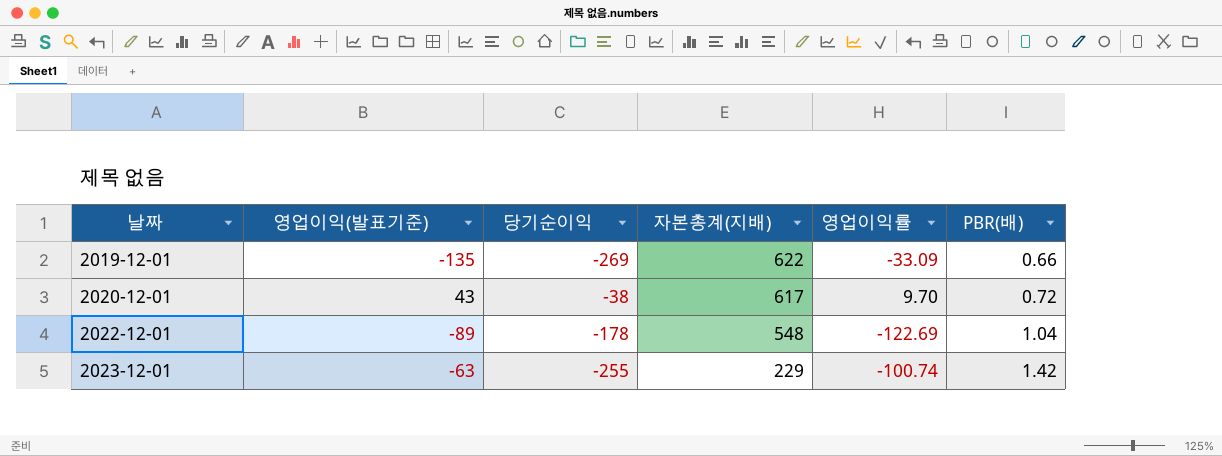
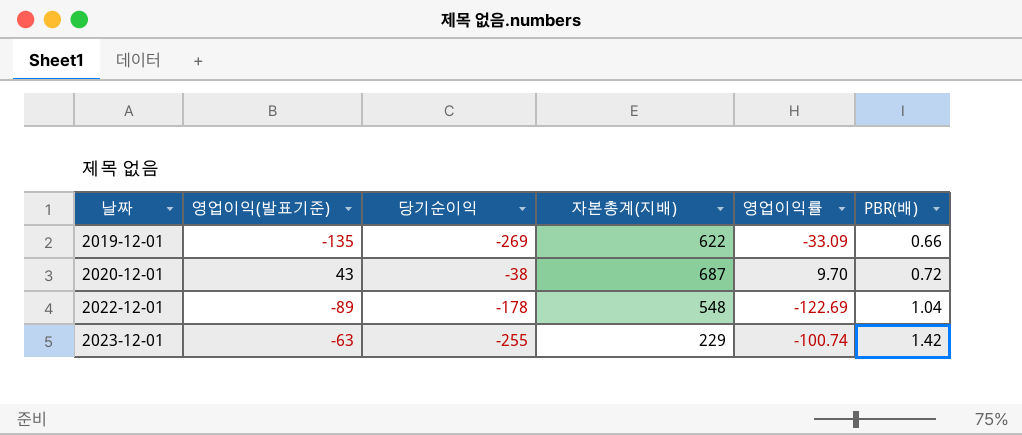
2020-12-01 | 자본총계(지배): 617 -> 687

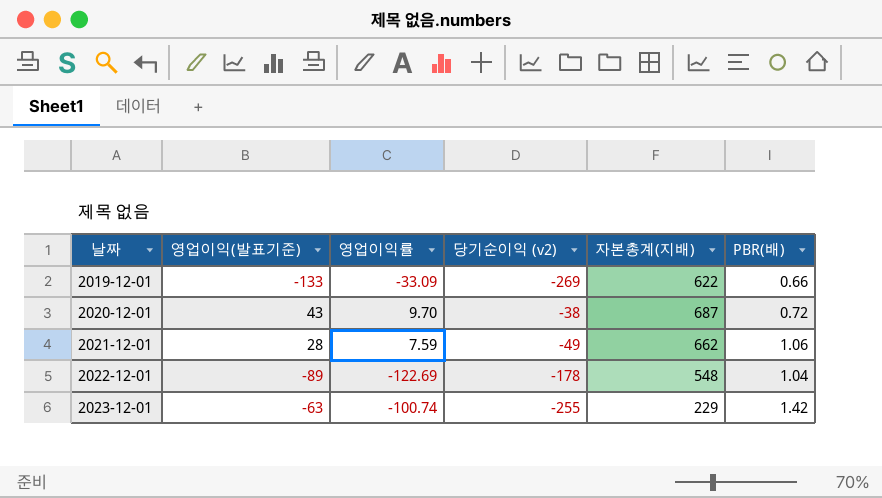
column 영업이익률 | position: 5 -> 3
column name: 당기순이익 -> 당기순이익 (v2)
2019-12-01 | 영업이익(발표기준): -135 -> -133
row 2021-12-01: none -> 28 | 7.59 | -49 | 662 | 1.06

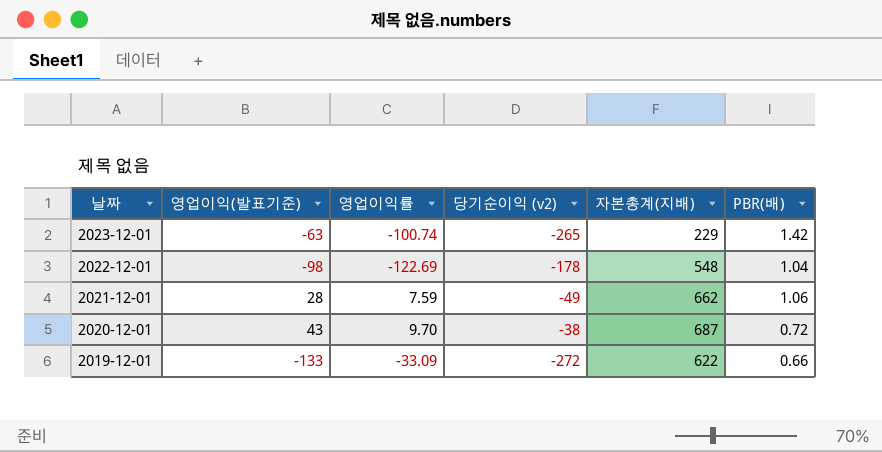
row order: 날짜 ascending -> 날짜 descending
2023-12-01 | 당기순이익 (v2): -255 -> -265
2022-12-01 | 영업이익(발표기준): -89 -> -98
2019-12-01 | 당기순이익 (v2): -269 -> -272

